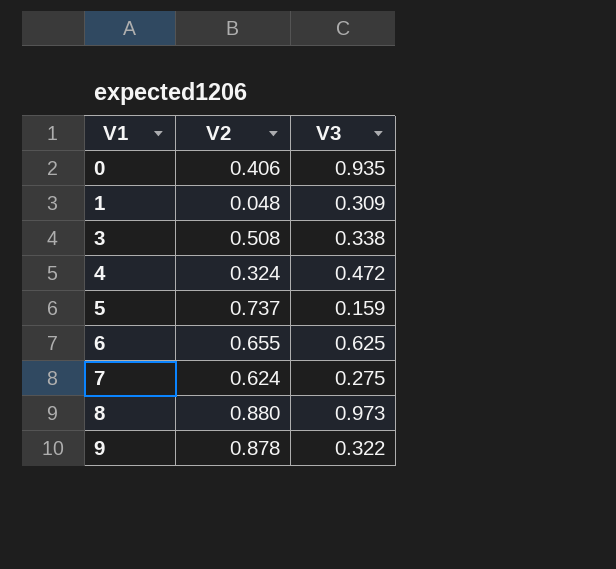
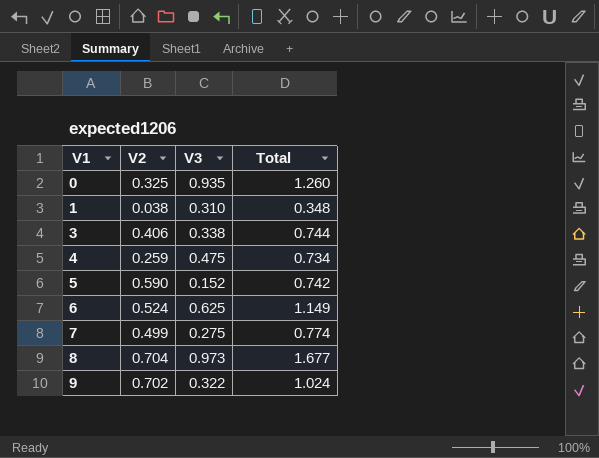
column Total | formula: none -> [V2] + [V3]
0 | V2: 0.406 -> 0.325
1 | V2: 0.048 -> 0.038
1 | V3: 0.309 -> 0.310
3 | V2: 0.508 -> 0.406
4 | V2: 0.324 -> 0.259
4 | V3: 0.472 -> 0.475
5 | V2: 0.737 -> 0.590
5 | V3: 0.159 -> 0.152
6 | V2: 0.655 -> 0.524
7 | V2: 0.624 -> 0.499
8 | V2: 0.880 -> 0.704
9 | V2: 0.878 -> 0.702

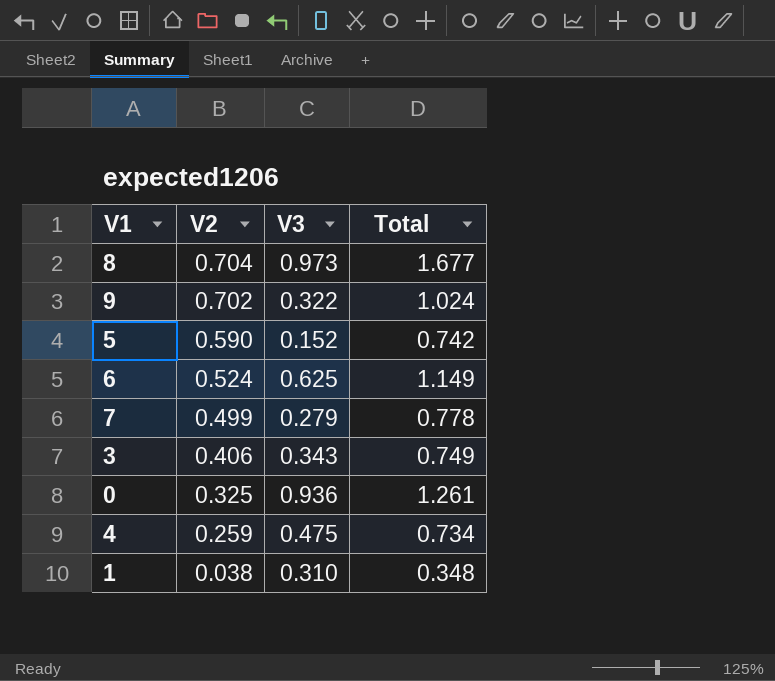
row order: V1 ascending -> V2 descending
7 | V3: 0.275 -> 0.279
7 | Total: 0.774 -> 0.778
3 | V3: 0.338 -> 0.343
3 | Total: 0.744 -> 0.749
0 | V3: 0.935 -> 0.936
0 | Total: 1.260 -> 1.261

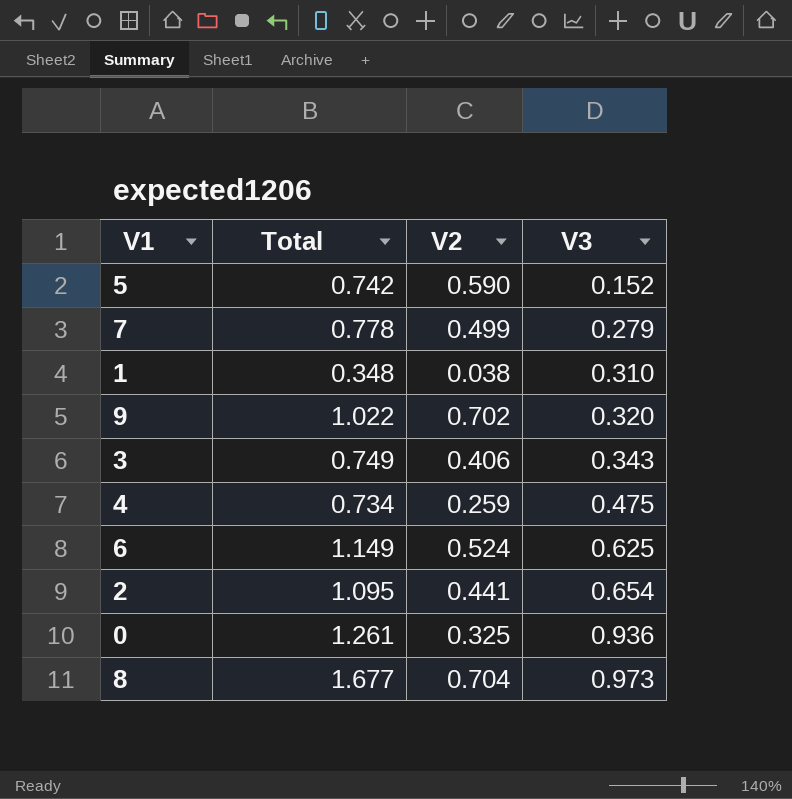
row order: V2 descending -> V3 ascending
column Total | position: 4 -> 2
9 | Total: 1.024 -> 1.022
9 | V3: 0.322 -> 0.320
row 2: none -> 1.095 | 0.441 | 0.654

